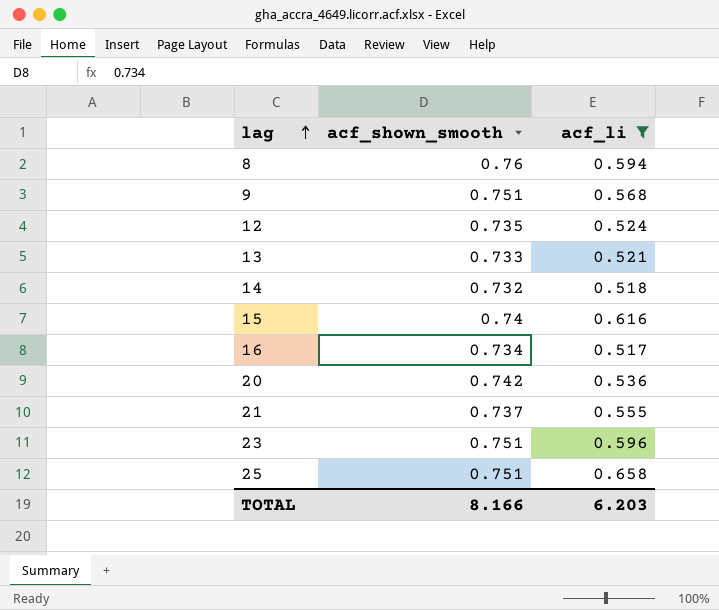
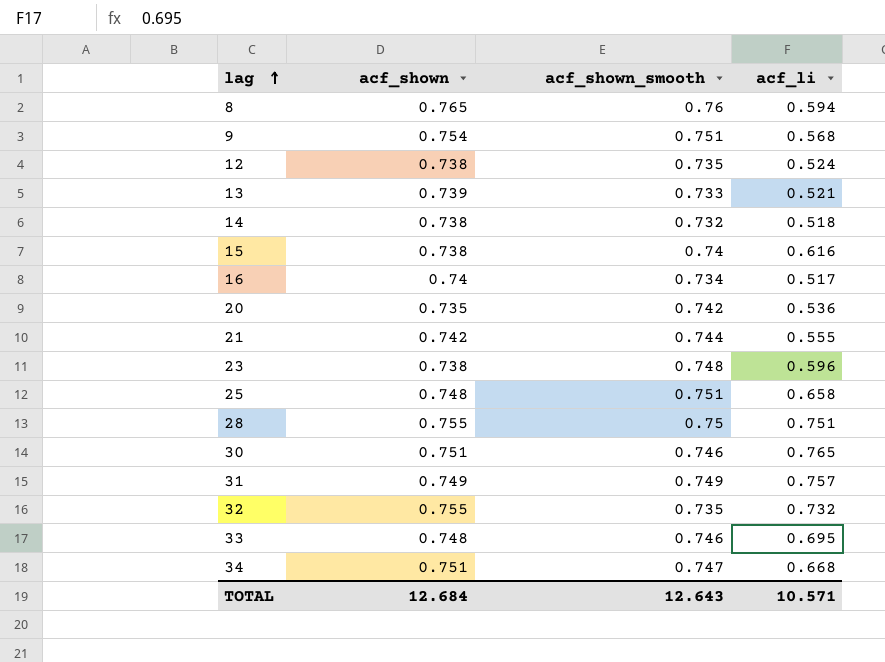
filter: acf_li <= 0.658 -> none
column acf_shown | position: none -> 2
21 | acf_shown_smooth: 0.737 -> 0.744
23 | acf_shown_smooth: 0.751 -> 0.748
TOTAL | acf_shown_smooth: 8.166 -> 12.643
TOTAL | acf_li: 6.203 -> 10.571

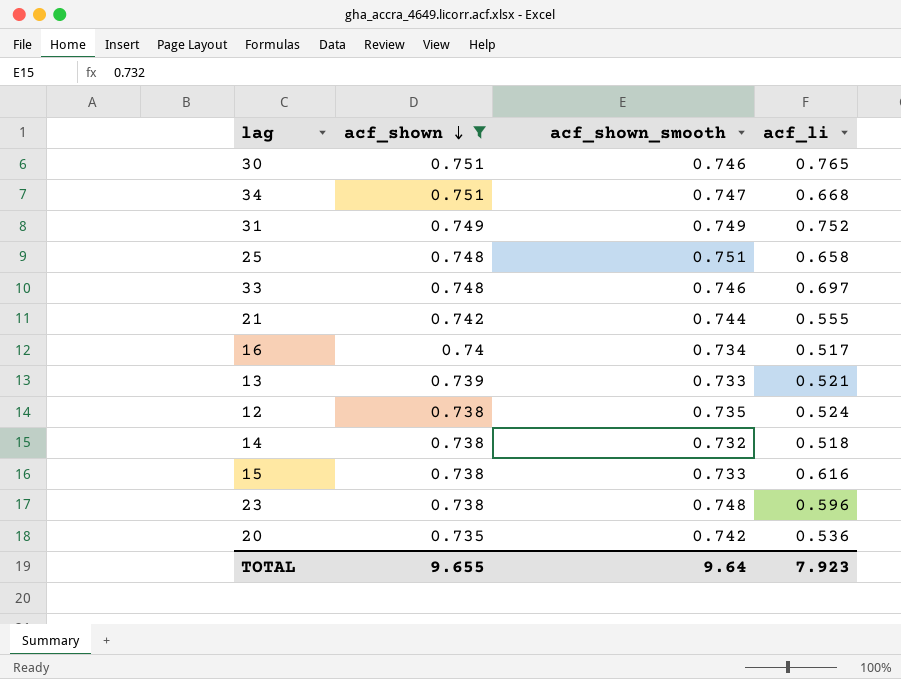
filter: none -> acf_shown <= 0.751
row order: lag ascending -> acf_shown descending
31 | acf_li: 0.757 -> 0.752
33 | acf_li: 0.695 -> 0.697
15 | acf_shown_smooth: 0.74 -> 0.733
TOTAL | acf_shown: 12.684 -> 9.655
TOTAL | acf_shown_smooth: 12.643 -> 9.64
TOTAL | acf_li: 10.571 -> 7.923

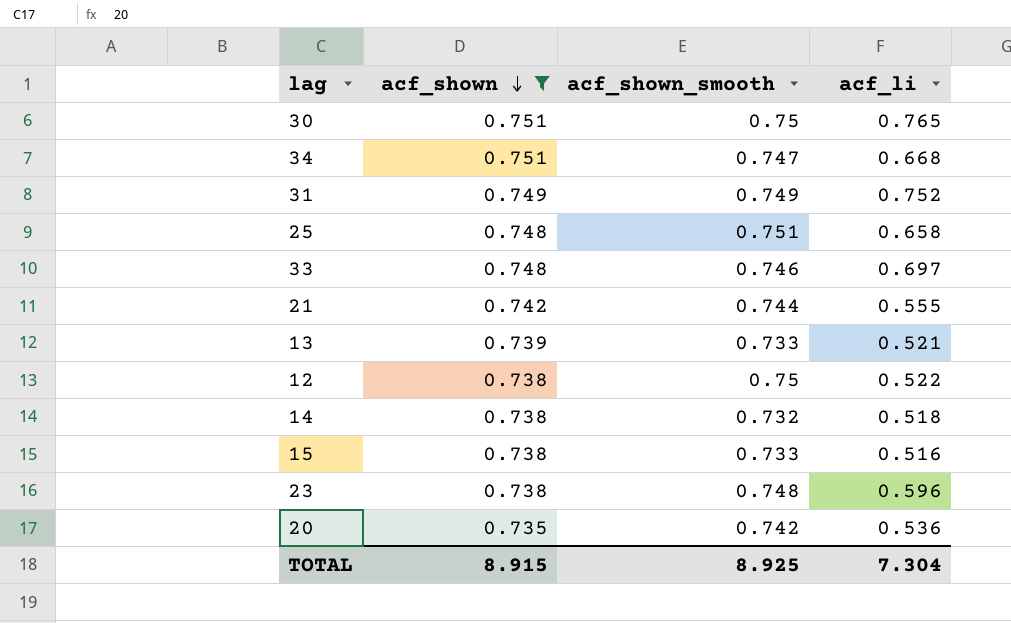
row 16: 0.74 | 0.734 | 0.517 -> none
30 | acf_shown_smooth: 0.746 -> 0.75
12 | acf_shown_smooth: 0.735 -> 0.75
12 | acf_li: 0.524 -> 0.522
15 | acf_li: 0.616 -> 0.516
TOTAL | acf_shown: 9.655 -> 8.915
TOTAL | acf_shown_smooth: 9.64 -> 8.925
TOTAL | acf_li: 7.923 -> 7.304

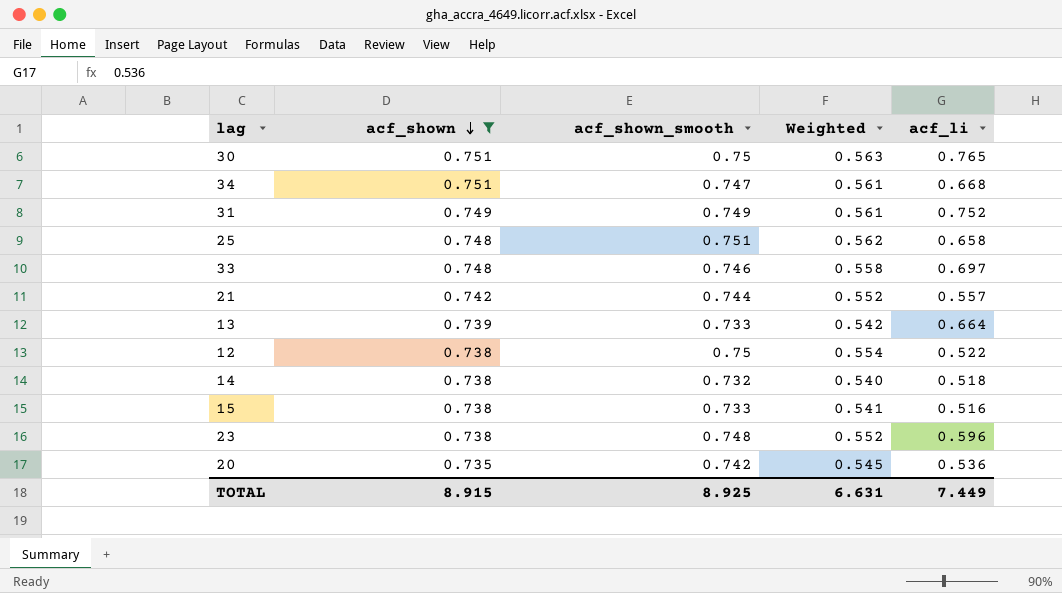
column Weighted | formula: none -> [acf_shown] * [acf_shown_smooth]
21 | acf_li: 0.555 -> 0.557
13 | acf_li: 0.521 -> 0.664
TOTAL | acf_li: 7.304 -> 7.449

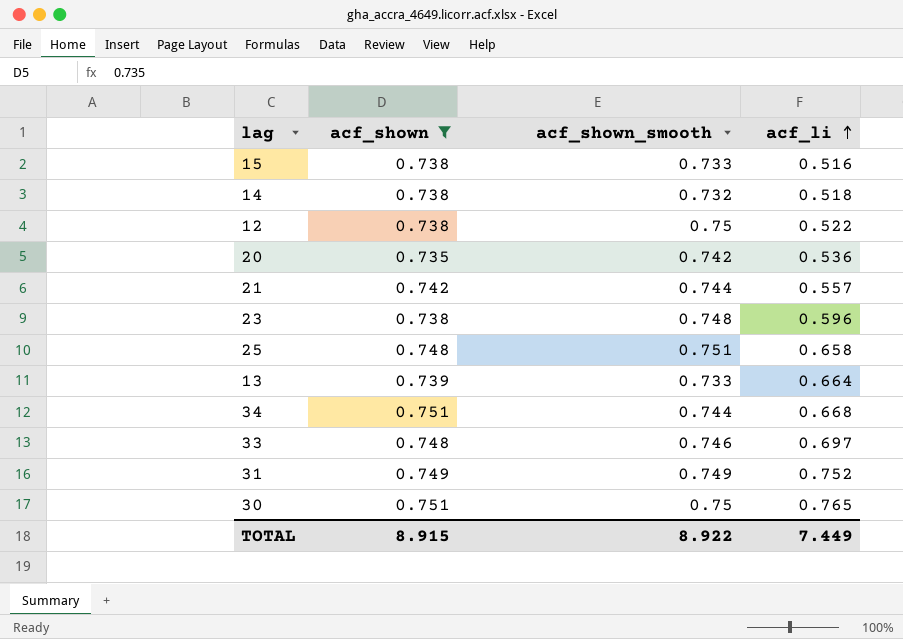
row order: acf_shown descending -> acf_li ascending
column Weighted | formula: [acf_shown] * [acf_shown_smooth] -> none
34 | acf_shown_smooth: 0.747 -> 0.744
TOTAL | acf_shown_smooth: 8.925 -> 8.922

